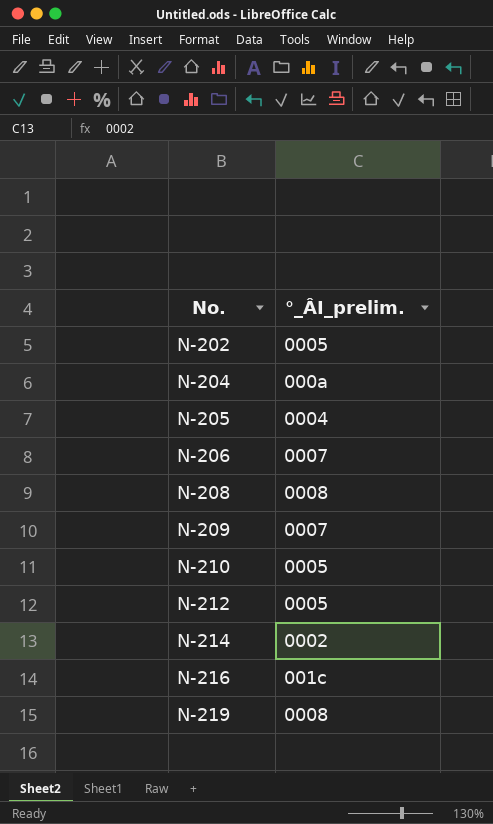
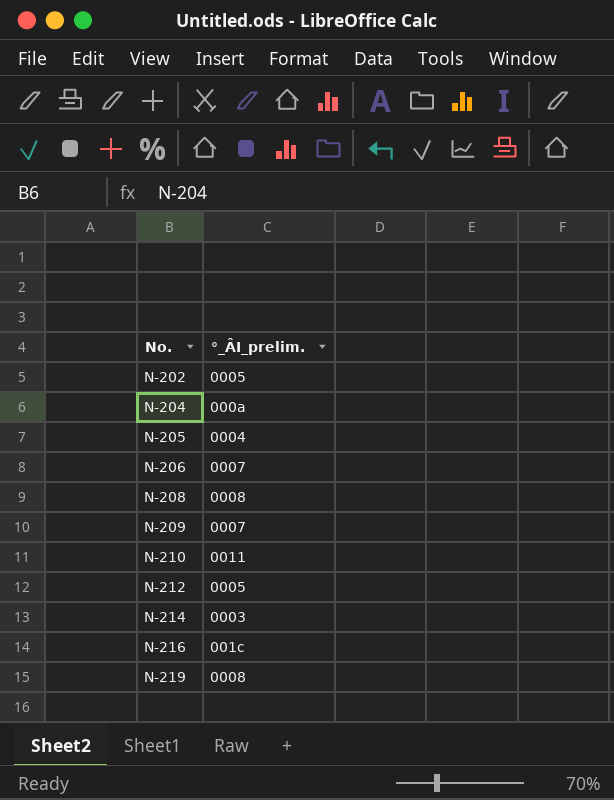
N-210 | °_ÂI_prelim.: 0005 -> 0011
N-214 | °_ÂI_prelim.: 0002 -> 0003

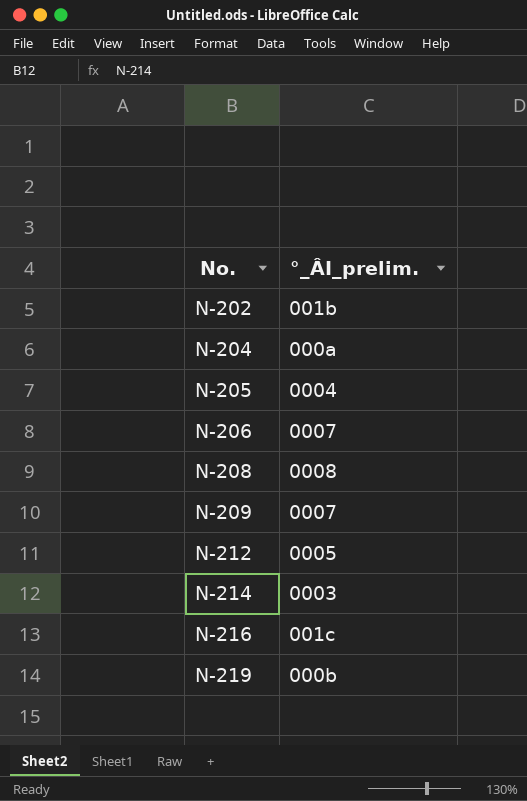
row N-210: 0011 -> none
N-202 | °_ÂI_prelim.: 0005 -> 001b
N-219 | °_ÂI_prelim.: 0008 -> 000b

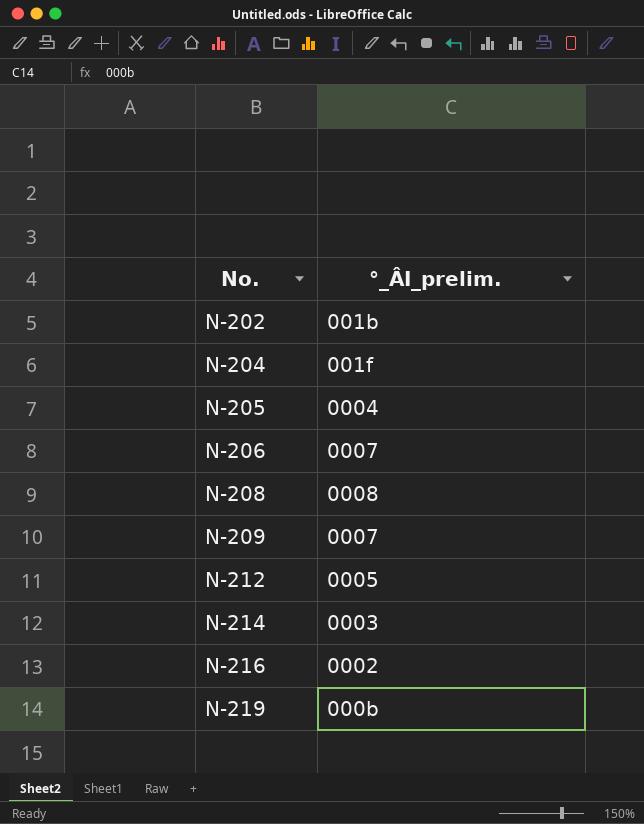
N-204 | °_ÂI_prelim.: 000a -> 001f
N-216 | °_ÂI_prelim.: 001c -> 0002

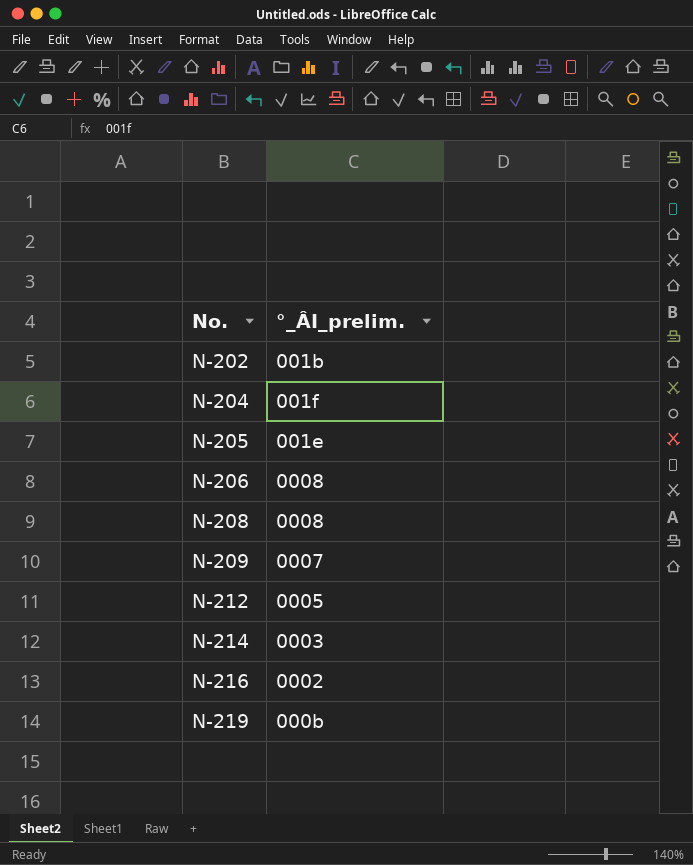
N-205 | °_ÂI_prelim.: 0004 -> 001e
N-206 | °_ÂI_prelim.: 0007 -> 0008

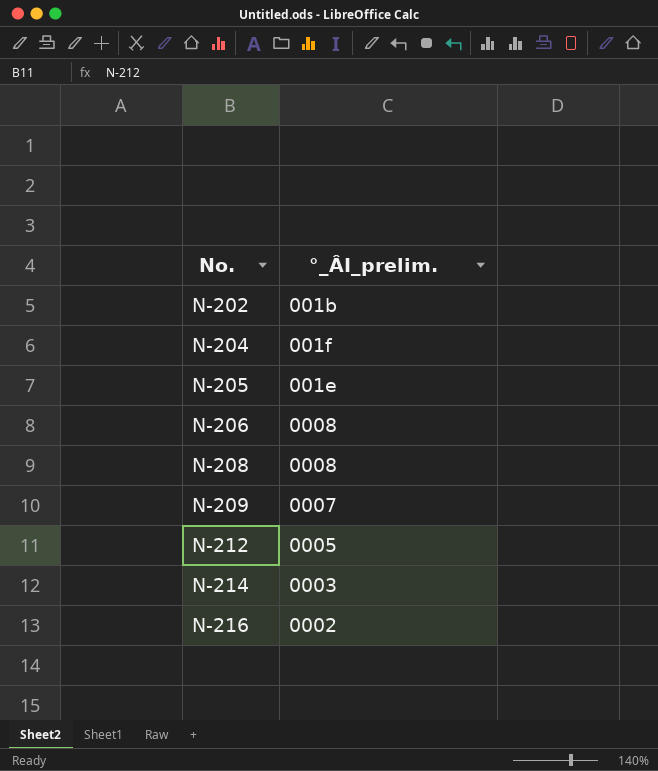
row N-219: 000b -> none

